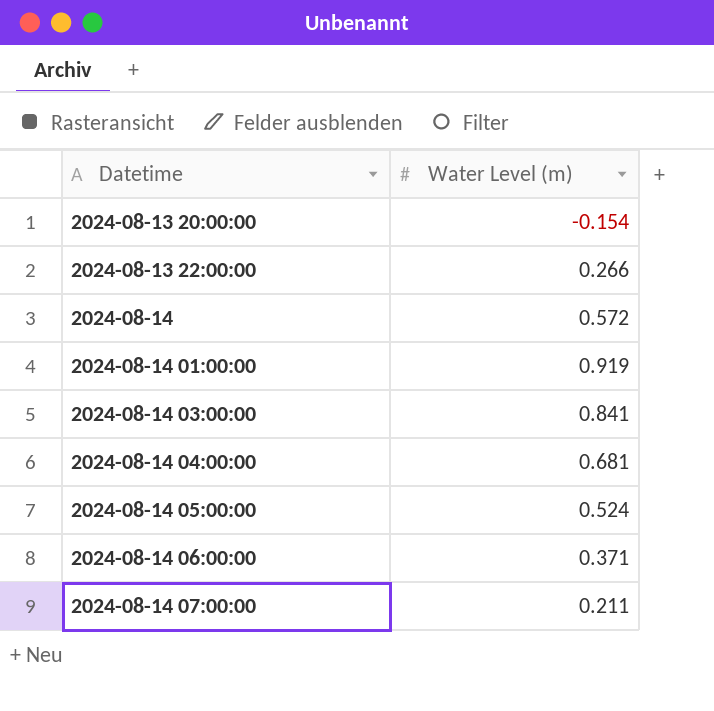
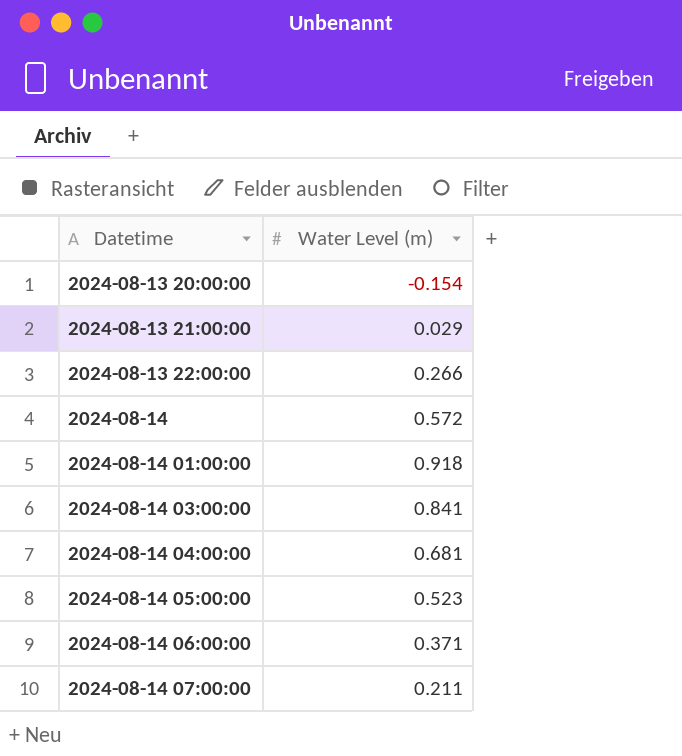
row 2024-08-13 21:00:00: none -> 0.029
2024-08-14 01:00:00 | Water Level (m): 0.919 -> 0.918
2024-08-14 05:00:00 | Water Level (m): 0.524 -> 0.523

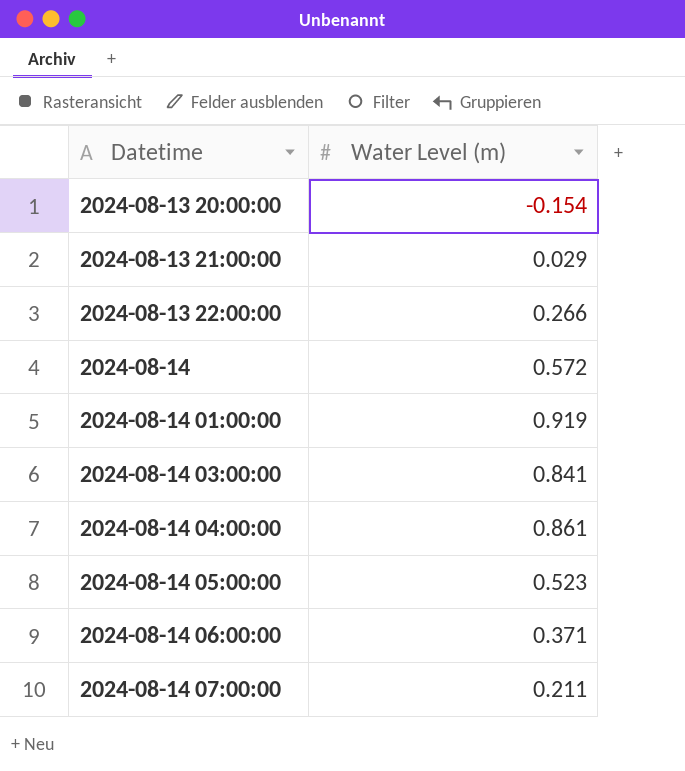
2024-08-14 01:00:00 | Water Level (m): 0.918 -> 0.919
2024-08-14 04:00:00 | Water Level (m): 0.681 -> 0.861

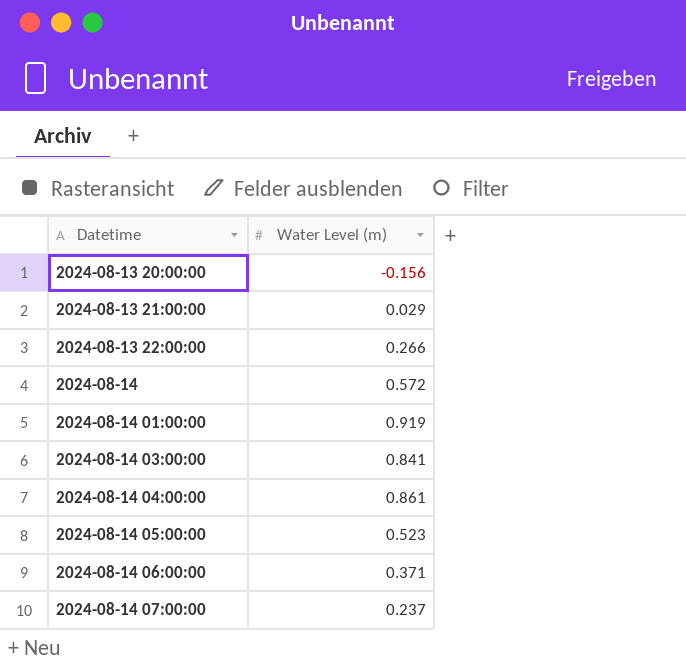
2024-08-13 20:00:00 | Water Level (m): -0.154 -> -0.156
2024-08-14 07:00:00 | Water Level (m): 0.211 -> 0.237

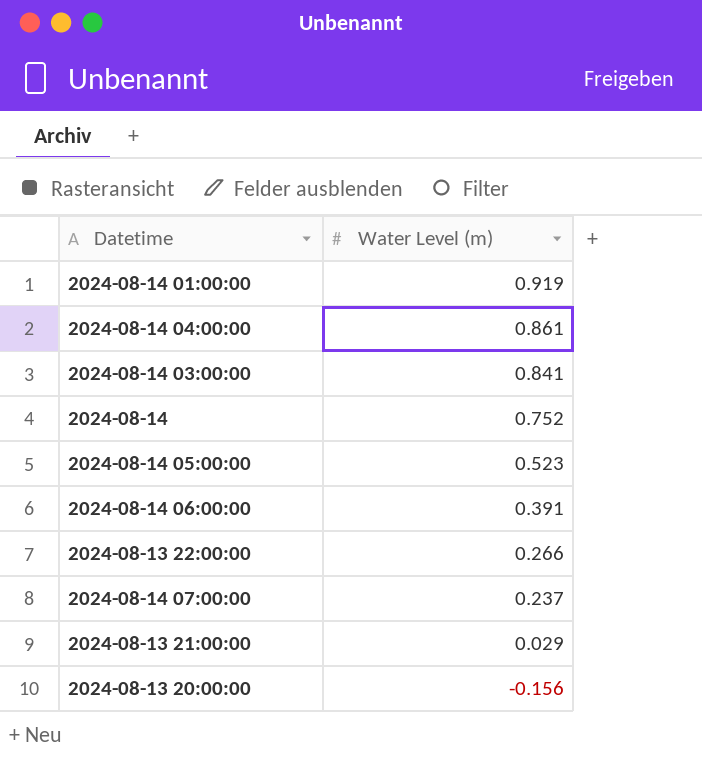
row order: Datetime ascending -> Water Level (m) descending
2024-08-14 | Water Level (m): 0.572 -> 0.752
2024-08-14 06:00:00 | Water Level (m): 0.371 -> 0.391

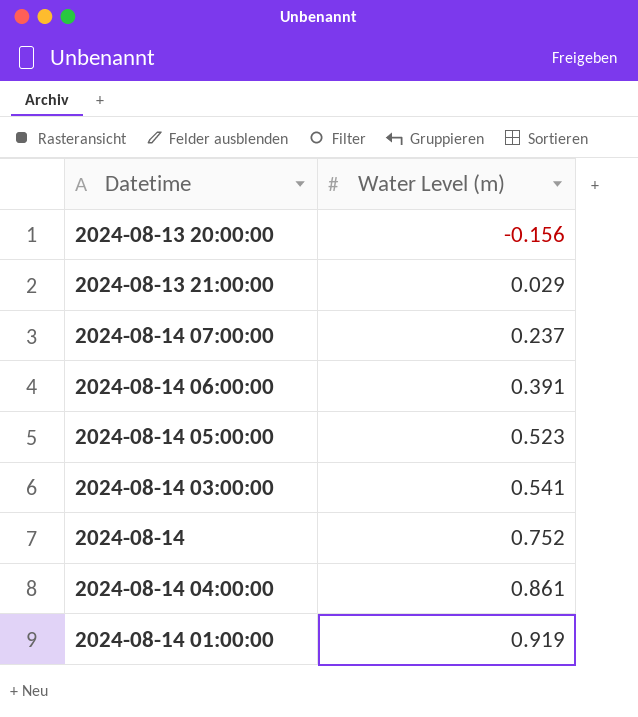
row order: Water Level (m) descending -> Water Level (m) ascending
row 2024-08-13 22:00:00: 0.266 -> none
2024-08-14 03:00:00 | Water Level (m): 0.841 -> 0.541

